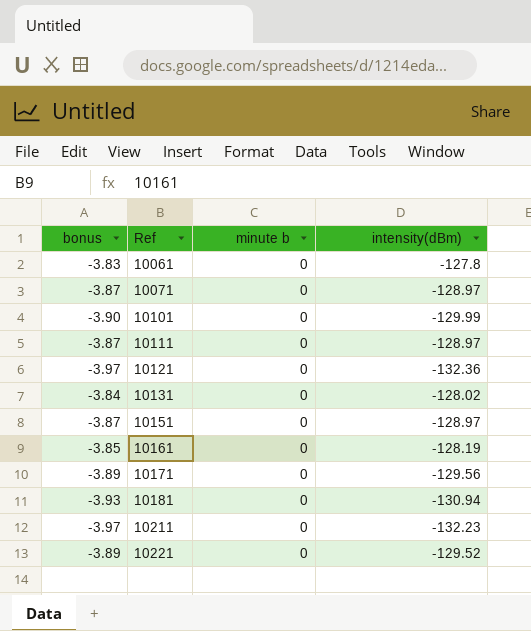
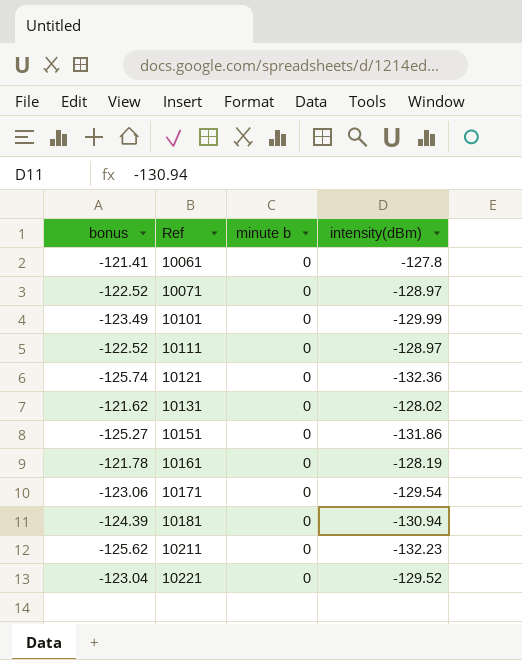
column bonus | formula: [intensity(dBm)] * 0.03 -> [intensity(dBm)] * 0.95
10151 | intensity(dBm): -128.97 -> -131.86
10171 | intensity(dBm): -129.56 -> -129.54

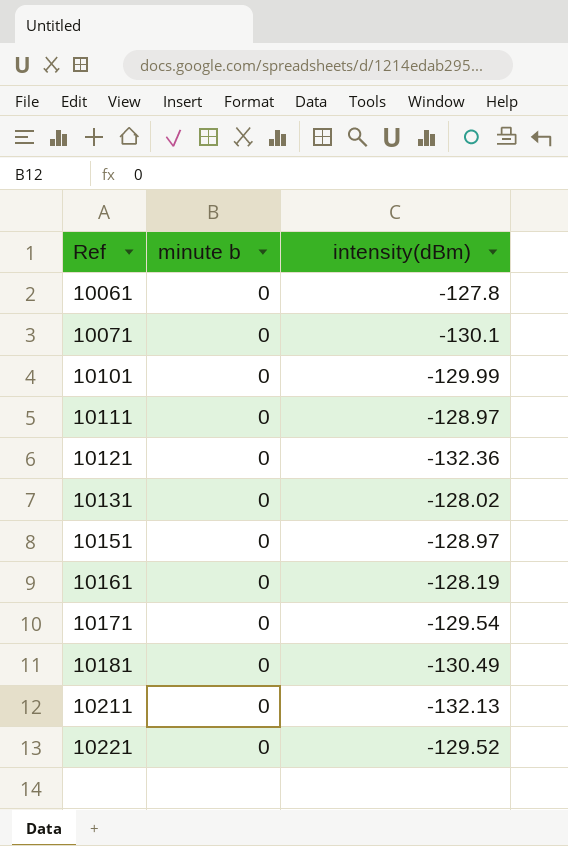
column bonus | formula: [intensity(dBm)] * 0.95 -> none
10071 | intensity(dBm): -128.97 -> -130.1
10151 | intensity(dBm): -131.86 -> -128.97
10181 | intensity(dBm): -130.94 -> -130.49
10211 | intensity(dBm): -132.23 -> -132.13

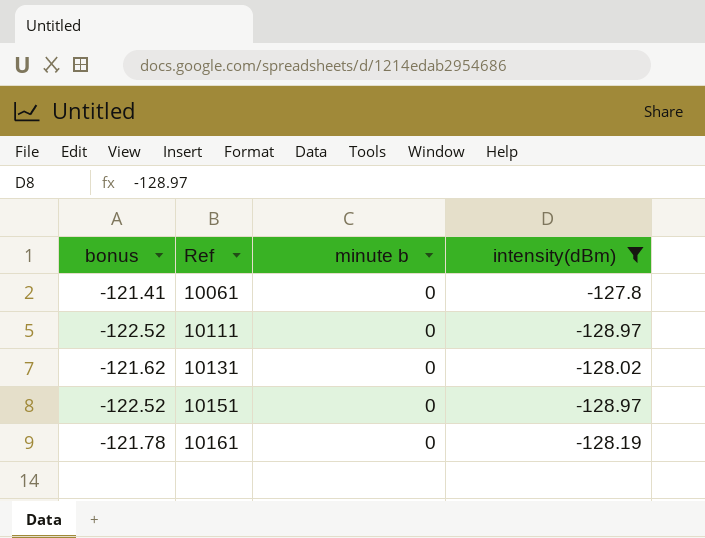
filter: none -> intensity(dBm) >= -128.97
column bonus | formula: none -> [intensity(dBm)] * 0.95

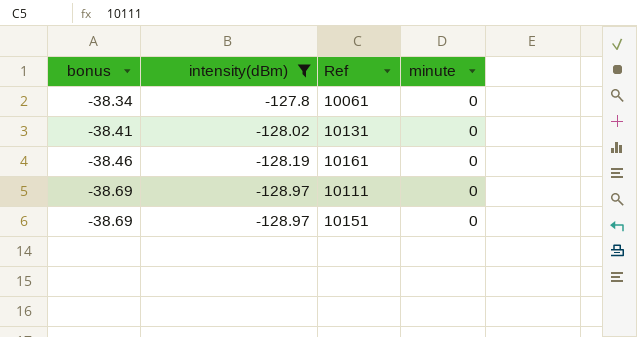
row order: Ref ascending -> bonus descending
column bonus | formula: [intensity(dBm)] * 0.95 -> [intensity(dBm)] * 0.3
column intensity(dBm) | position: 4 -> 2
column name: minute b -> minute

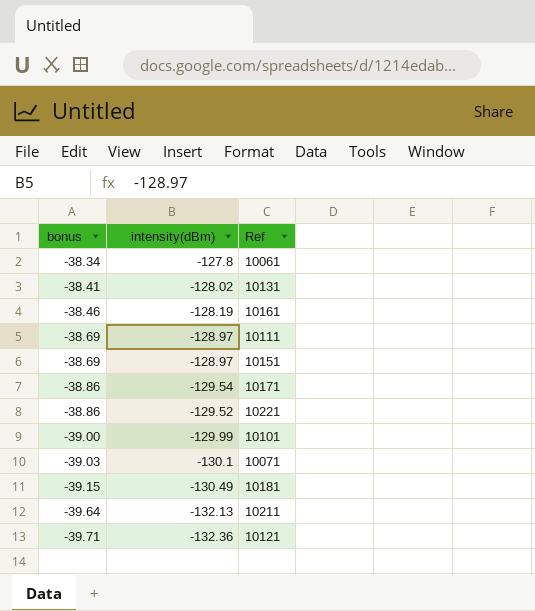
filter: intensity(dBm) >= -128.97 -> none
column minute | position: 4 -> none

